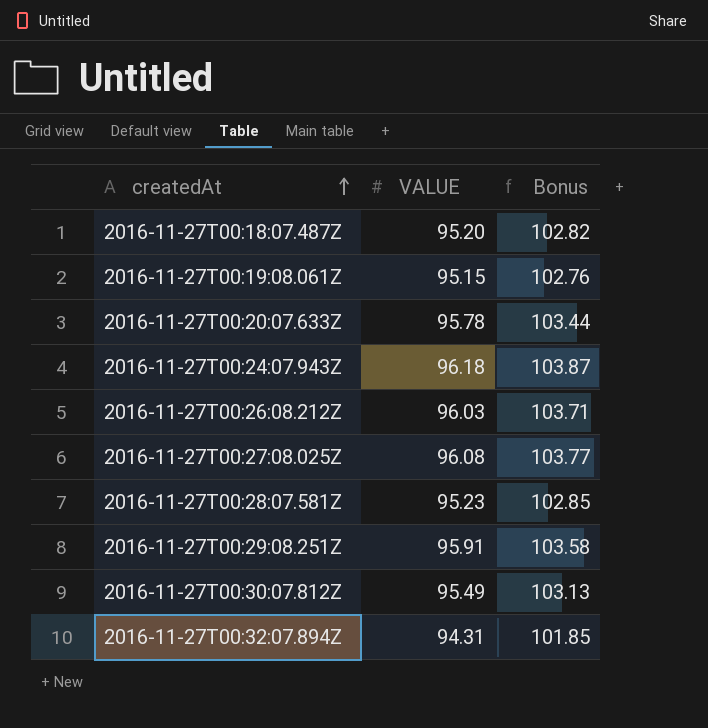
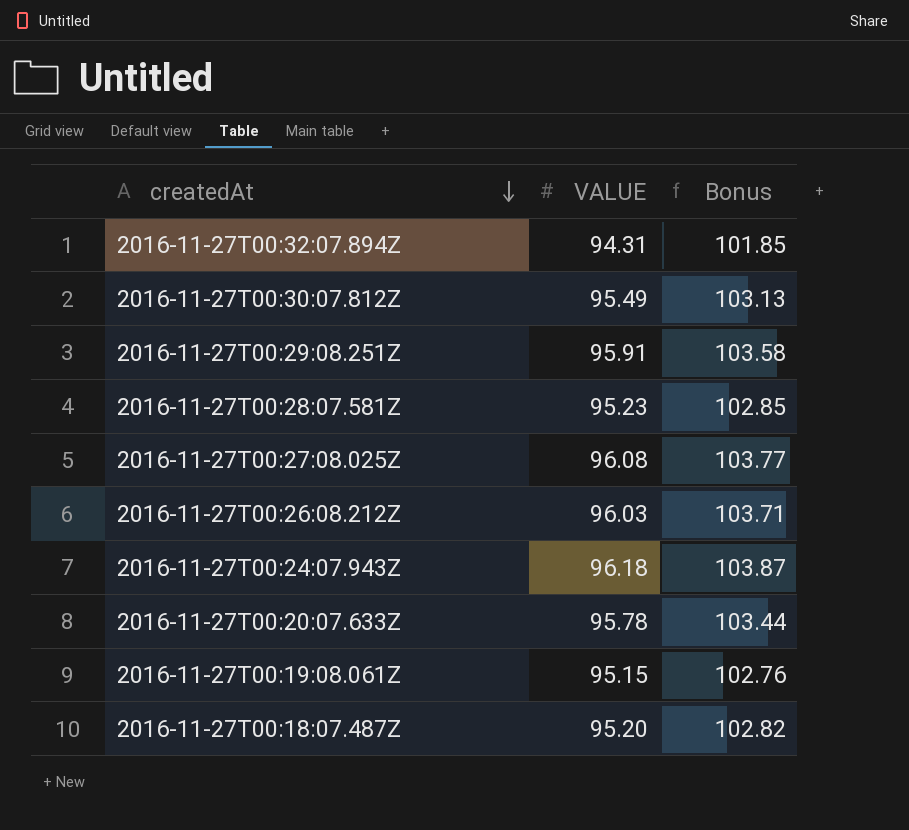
row order: createdAt ascending -> createdAt descending

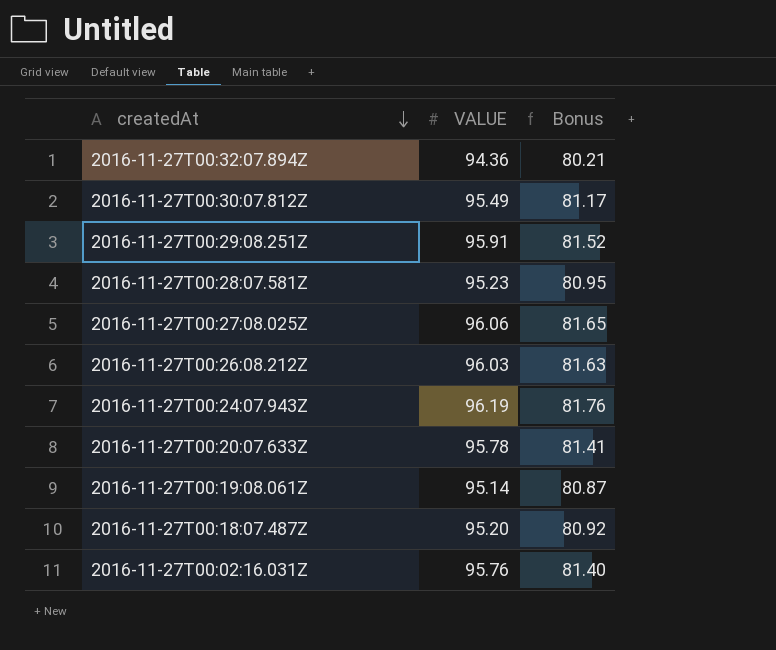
column Bonus | formula: [VALUE] * 1.08 -> [VALUE] * 0.85
2016-11-27T00:32:07.894Z | VALUE: 94.31 -> 94.36
2016-11-27T00:27:08.025Z | VALUE: 96.08 -> 96.06
2016-11-27T00:24:07.943Z | VALUE: 96.18 -> 96.19
2016-11-27T00:19:08.061Z | VALUE: 95.15 -> 95.14
row 2016-11-27T00:02:16.031Z: none -> 95.76 | 81.40

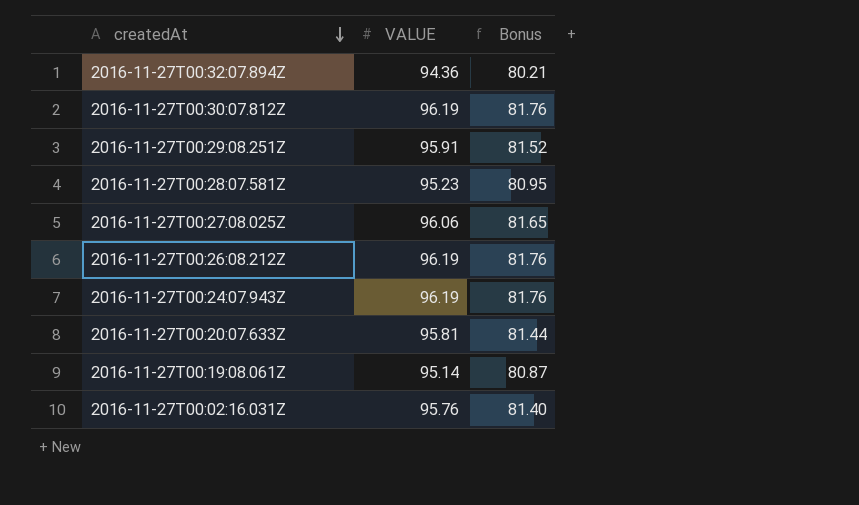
row 2016-11-27T00:18:07.487Z: 95.20 | 80.92 -> none
2016-11-27T00:30:07.812Z | VALUE: 95.49 -> 96.19
2016-11-27T00:30:07.812Z | Bonus: 81.17 -> 81.76
2016-11-27T00:26:08.212Z | VALUE: 96.03 -> 96.19
2016-11-27T00:26:08.212Z | Bonus: 81.63 -> 81.76
2016-11-27T00:20:07.633Z | VALUE: 95.78 -> 95.81
2016-11-27T00:20:07.633Z | Bonus: 81.41 -> 81.44

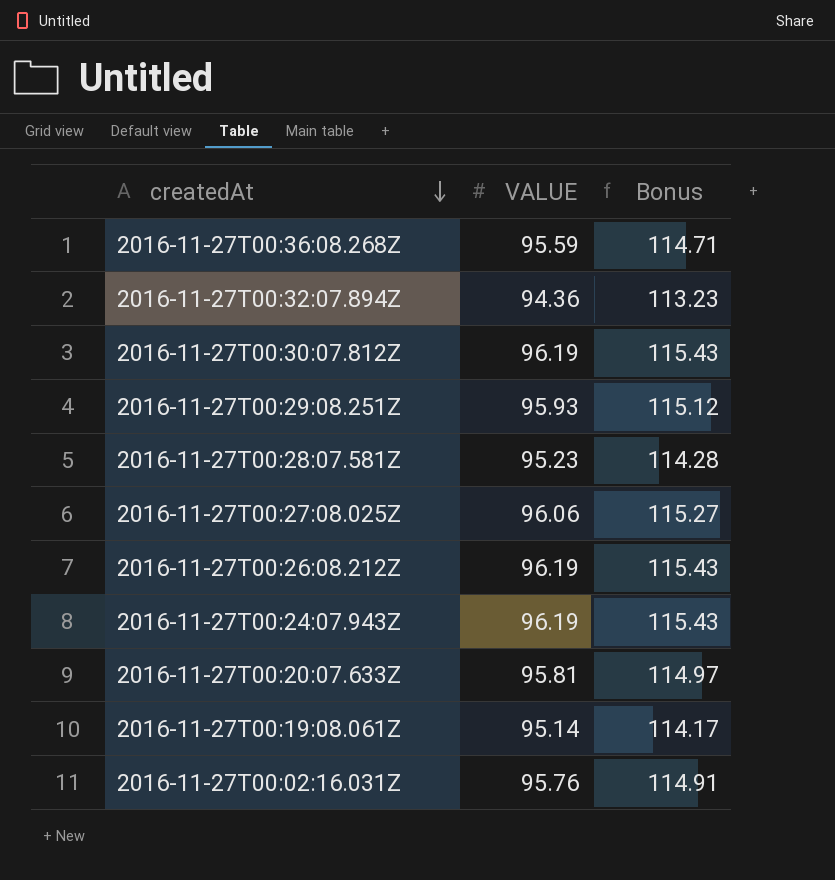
column Bonus | formula: [VALUE] * 0.85 -> [VALUE] * 1.2
row 2016-11-27T00:36:08.268Z: none -> 95.59 | 114.71
2016-11-27T00:29:08.251Z | VALUE: 95.91 -> 95.93

